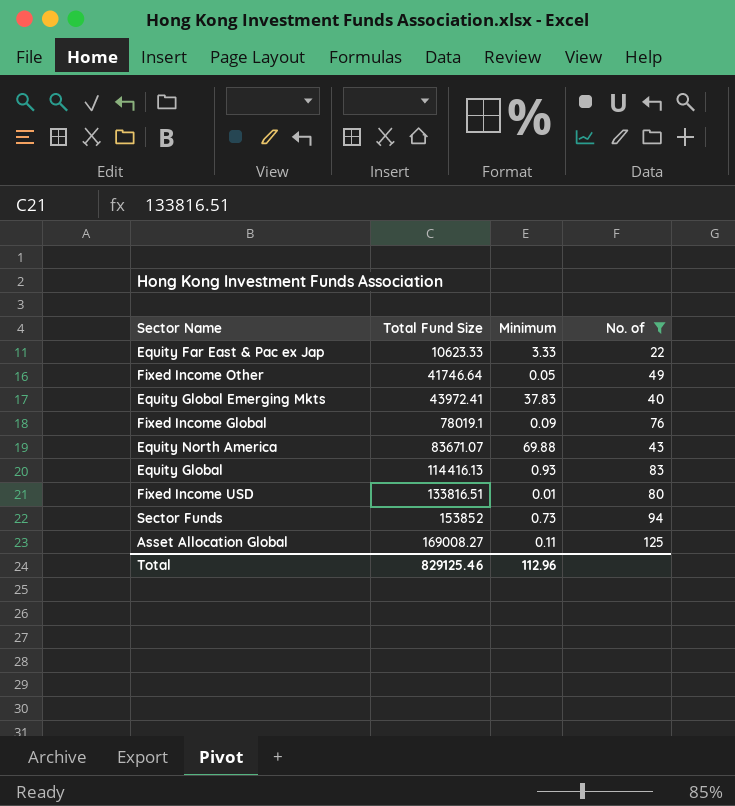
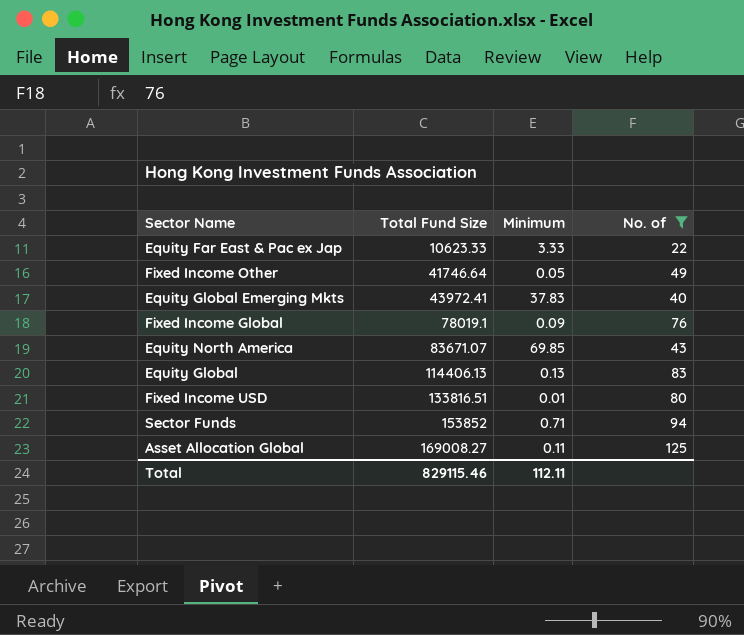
Equity North America | Minimum: 69.88 -> 69.85
Equity Global | Total Fund Size: 114416.13 -> 114406.13
Equity Global | Minimum: 0.93 -> 0.13
Sector Funds | Minimum: 0.73 -> 0.71
Total | Total Fund Size: 829125.46 -> 829115.46
Total | Minimum: 112.96 -> 112.11

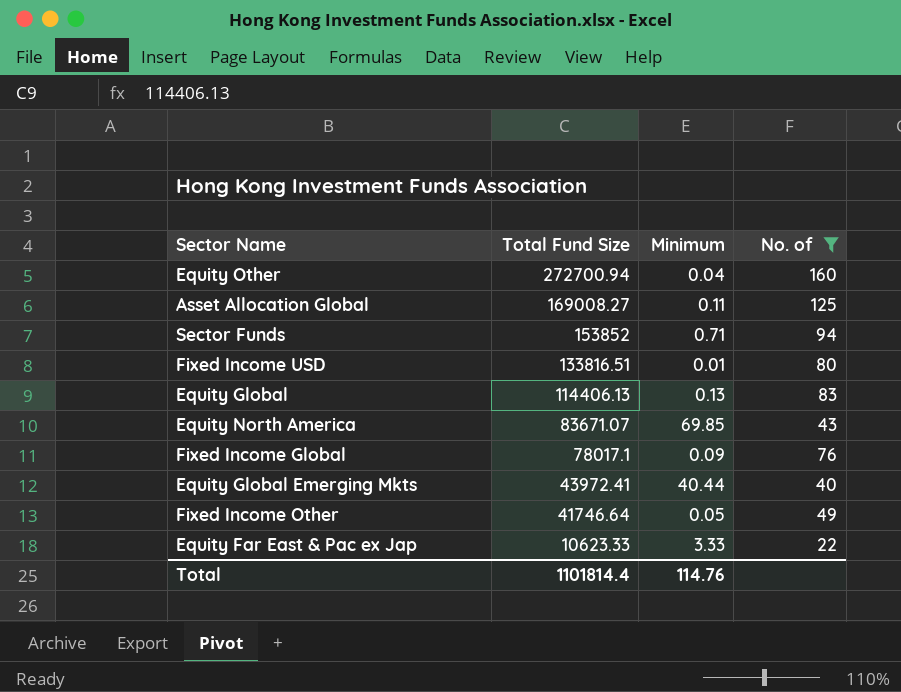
row order: Total Fund Size ascending -> Total Fund Size descending
row Equity Other: none -> 272700.94 | 0.04 | 160
Fixed Income Global | Total Fund Size: 78019.1 -> 78017.1
Equity Global Emerging Mkts | Minimum: 37.83 -> 40.44
Total | Total Fund Size: 829115.46 -> 1101814.4
Total | Minimum: 112.11 -> 114.76

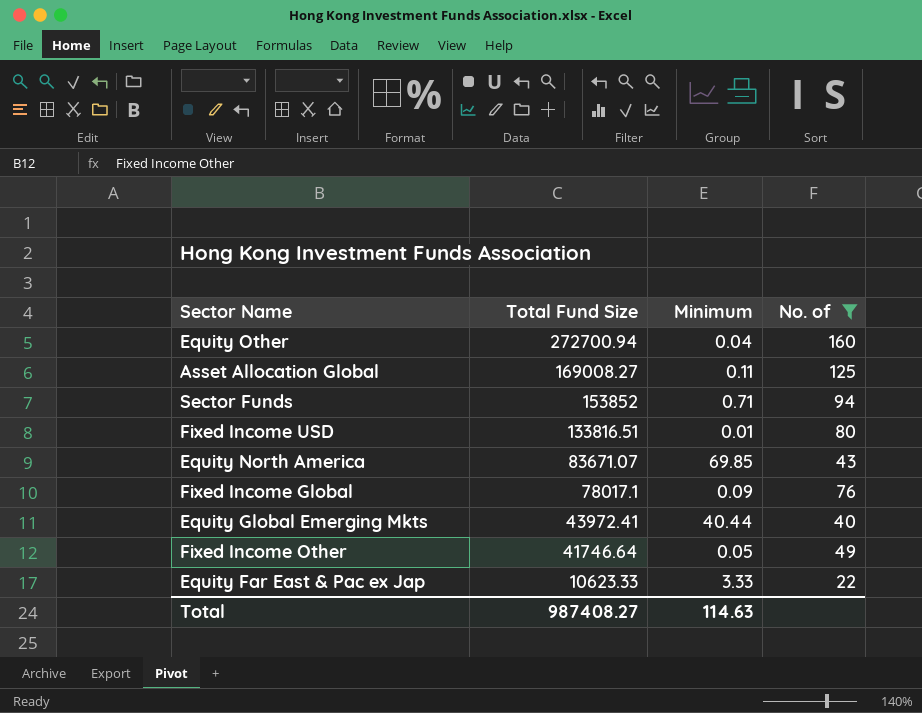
row Equity Global: 114406.13 | 0.13 | 83 -> none
Total | Total Fund Size: 1101814.4 -> 987408.27
Total | Minimum: 114.76 -> 114.63

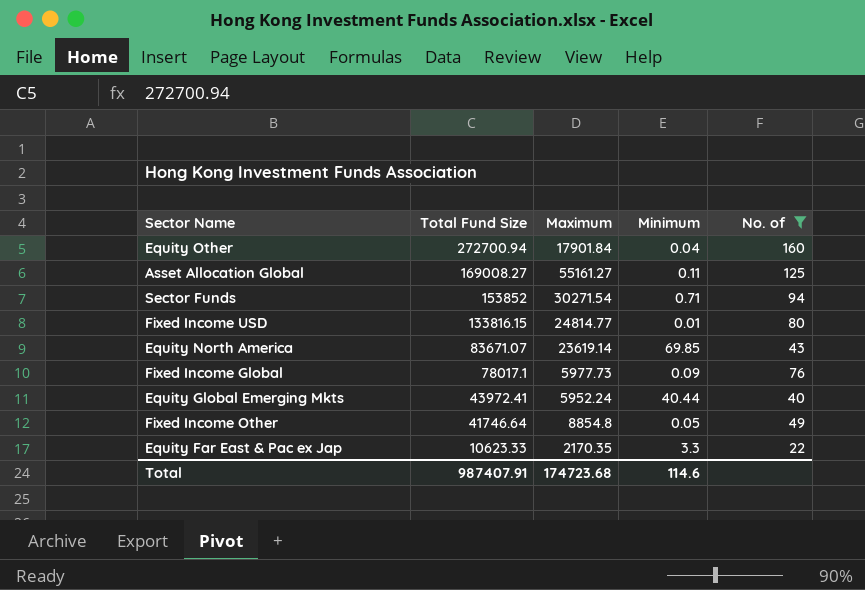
column Maximum | position: none -> 3
Fixed Income USD | Total Fund Size: 133816.51 -> 133816.15
Equity Far East & Pac ex Jap | Minimum: 3.33 -> 3.3
Total | Total Fund Size: 987408.27 -> 987407.91
Total | Minimum: 114.63 -> 114.6

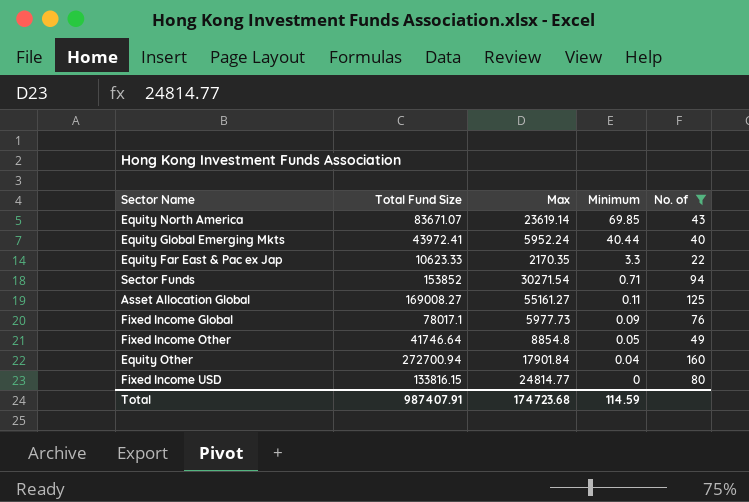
row order: Total Fund Size descending -> Minimum descending
column name: Maximum -> Max
Fixed Income USD | Minimum: 0.01 -> 0
Total | Minimum: 114.6 -> 114.59

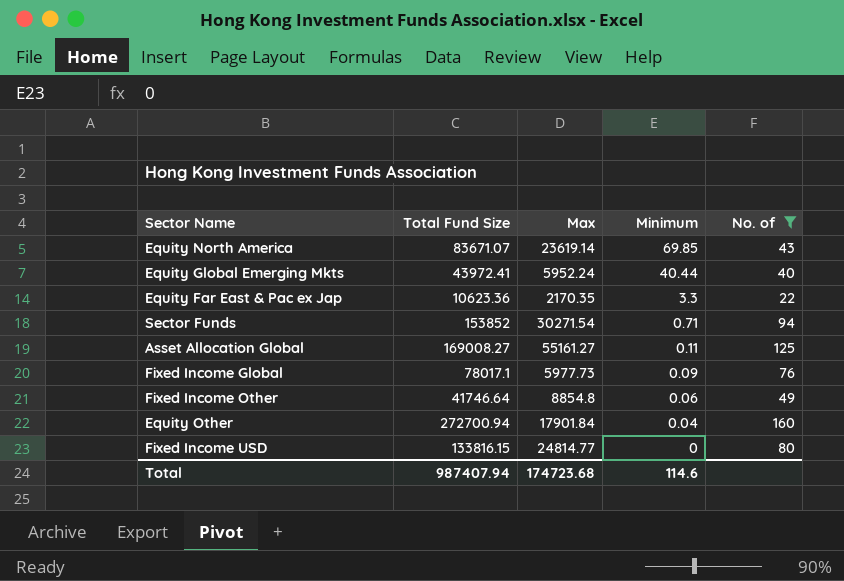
Equity Far East & Pac ex Jap | Total Fund Size: 10623.33 -> 10623.36
Fixed Income Other | Minimum: 0.05 -> 0.06
Total | Total Fund Size: 987407.91 -> 987407.94
Total | Minimum: 114.59 -> 114.6

